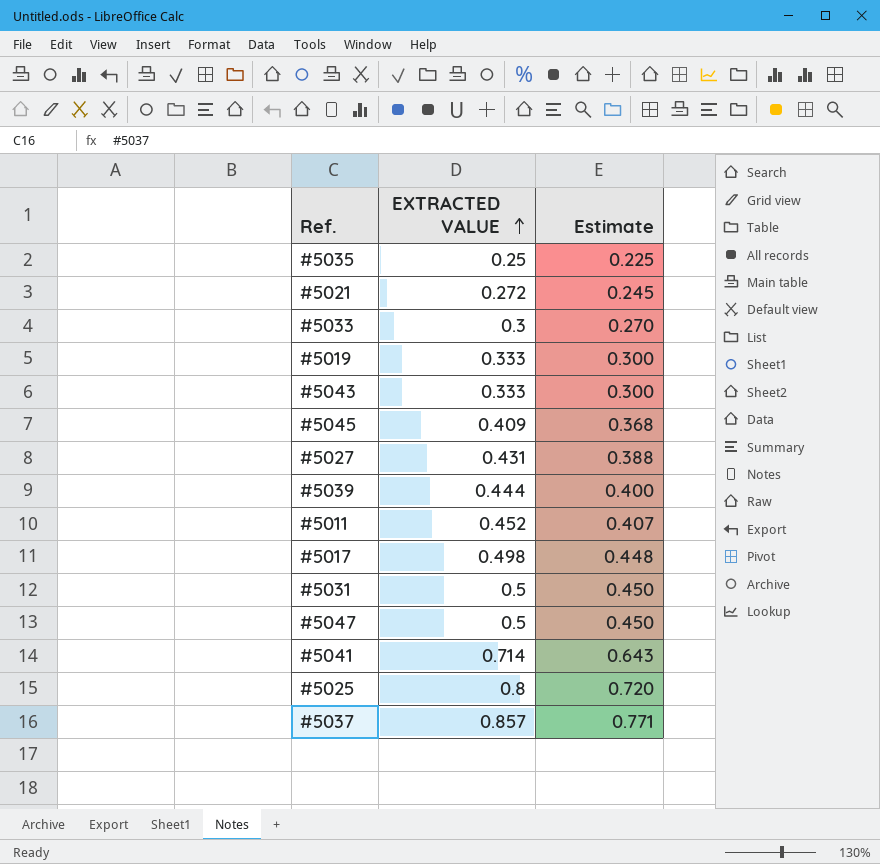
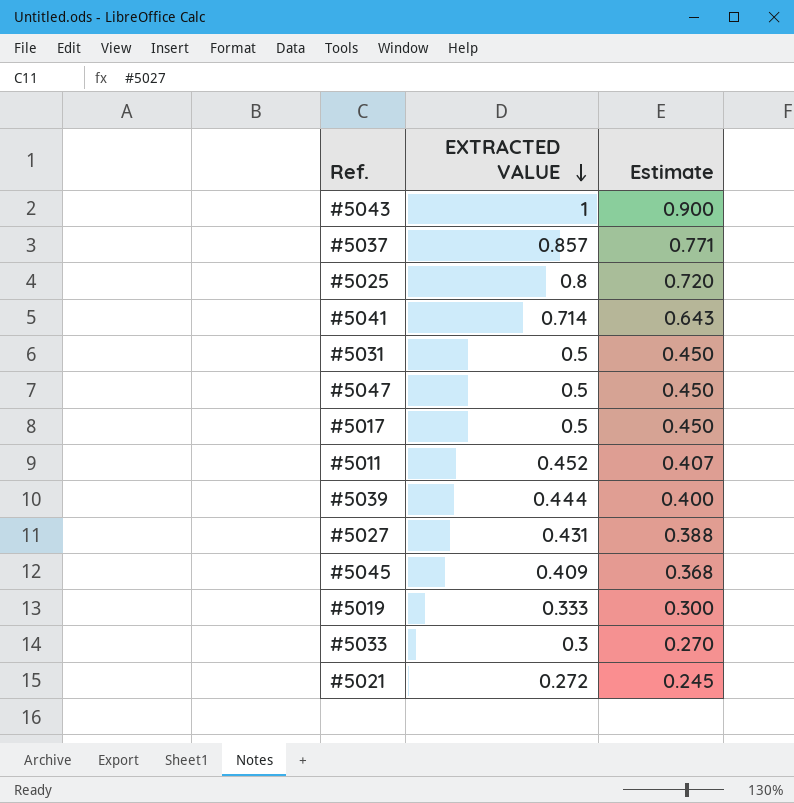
row order: EXTRACTED VALUE ascending -> EXTRACTED VALUE descending
row #5035: 0.25 | 0.225 -> none
#5043 | EXTRACTED VALUE: 0.333 -> 1
#5043 | Estimate: 0.300 -> 0.900
#5017 | EXTRACTED VALUE: 0.498 -> 0.5
#5017 | Estimate: 0.448 -> 0.450

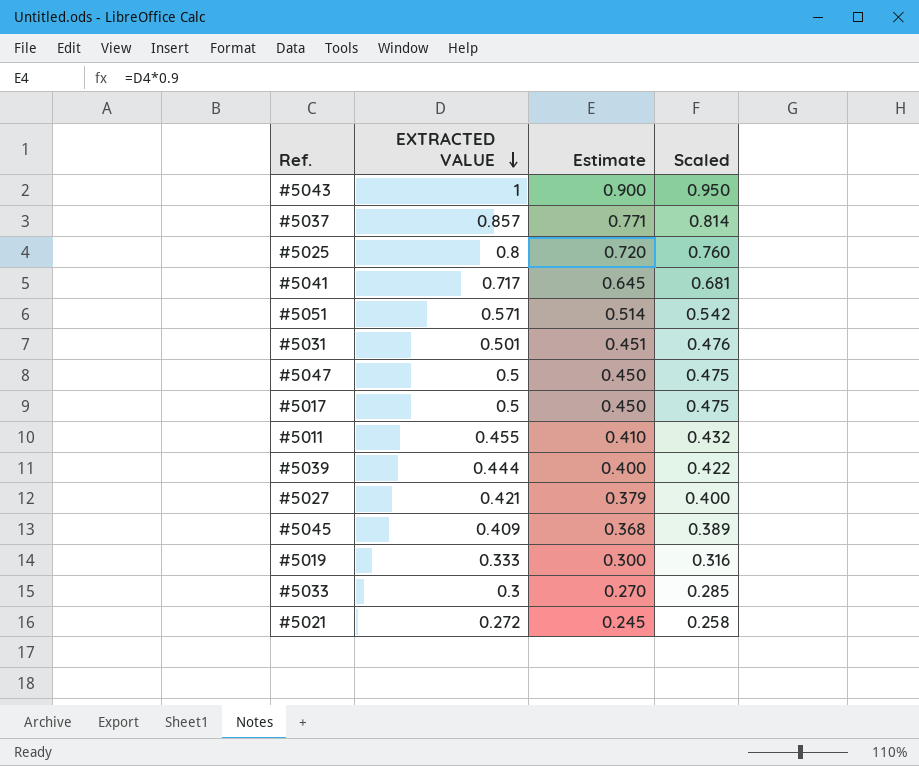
column Scaled | formula: none -> [EXTRACTED VALUE] * 0.95
#5041 | EXTRACTED VALUE: 0.714 -> 0.717
#5041 | Estimate: 0.643 -> 0.645
row #5051: none -> 0.571 | 0.514 | 0.542
#5031 | EXTRACTED VALUE: 0.5 -> 0.501
#5031 | Estimate: 0.450 -> 0.451
#5011 | EXTRACTED VALUE: 0.452 -> 0.455
#5011 | Estimate: 0.407 -> 0.410
#5027 | EXTRACTED VALUE: 0.431 -> 0.421
#5027 | Estimate: 0.388 -> 0.379

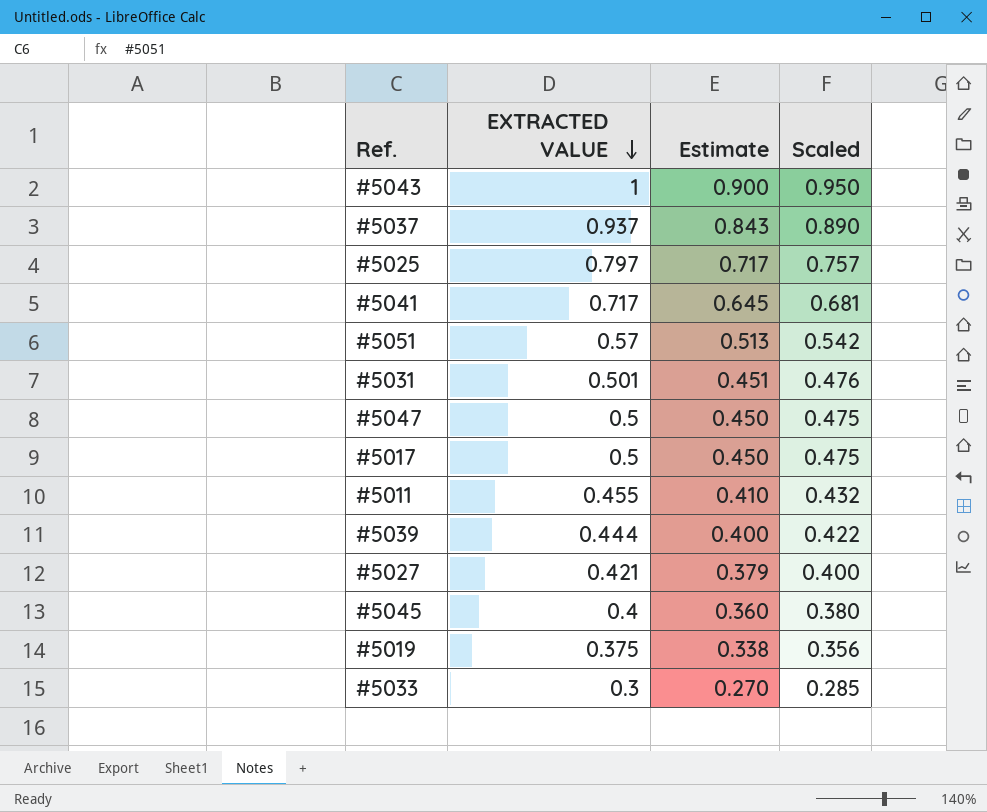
row #5021: 0.272 | 0.245 | 0.258 -> none
#5037 | EXTRACTED VALUE: 0.857 -> 0.937
#5037 | Estimate: 0.771 -> 0.843
#5037 | Scaled: 0.814 -> 0.890
#5025 | EXTRACTED VALUE: 0.8 -> 0.797
#5025 | Estimate: 0.720 -> 0.717
#5025 | Scaled: 0.760 -> 0.757
#5051 | EXTRACTED VALUE: 0.571 -> 0.57
#5051 | Estimate: 0.514 -> 0.513
#5045 | EXTRACTED VALUE: 0.409 -> 0.4
#5045 | Estimate: 0.368 -> 0.360
#5045 | Scaled: 0.389 -> 0.380
#5019 | EXTRACTED VALUE: 0.333 -> 0.375
#5019 | Estimate: 0.300 -> 0.338
#5019 | Scaled: 0.316 -> 0.356

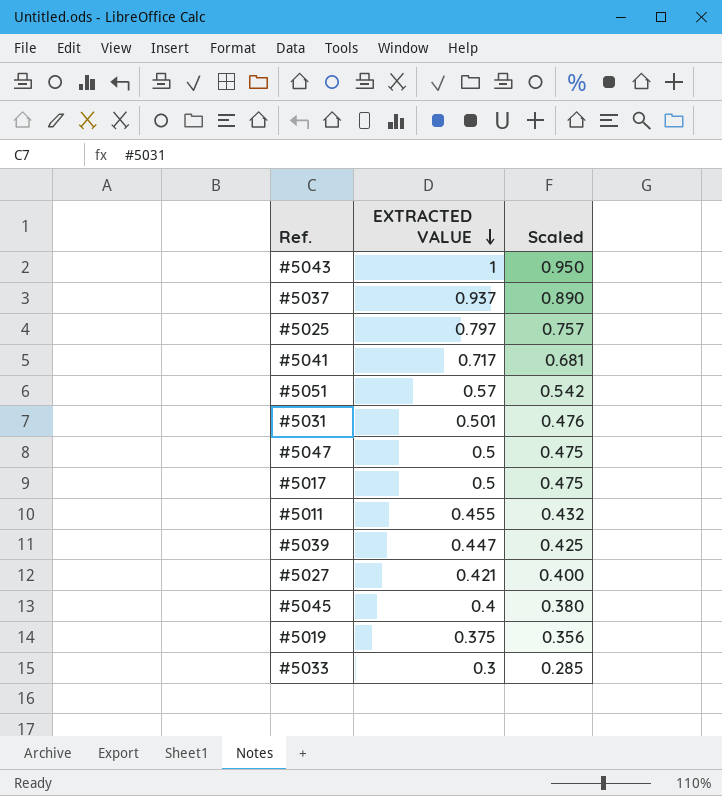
column Estimate | formula: [EXTRACTED VALUE] * 0.9 -> none
#5039 | EXTRACTED VALUE: 0.444 -> 0.447
#5039 | Scaled: 0.422 -> 0.425

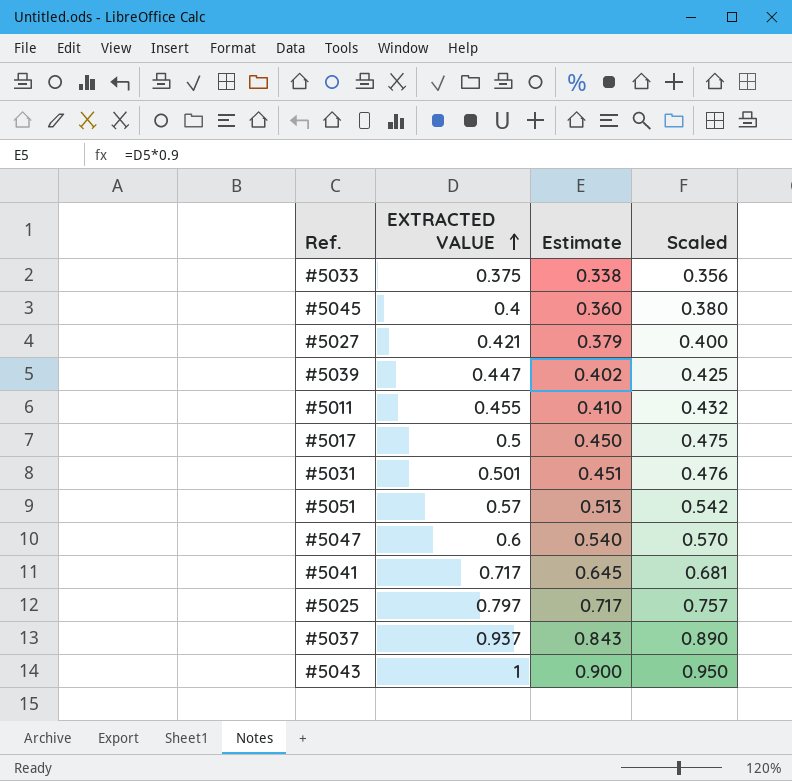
row order: EXTRACTED VALUE descending -> EXTRACTED VALUE ascending
column Estimate | formula: none -> [EXTRACTED VALUE] * 0.9
row #5019: 0.375 | 0.356 -> none
#5033 | EXTRACTED VALUE: 0.3 -> 0.375
#5033 | Scaled: 0.285 -> 0.356
#5047 | EXTRACTED VALUE: 0.5 -> 0.6
#5047 | Scaled: 0.475 -> 0.570

